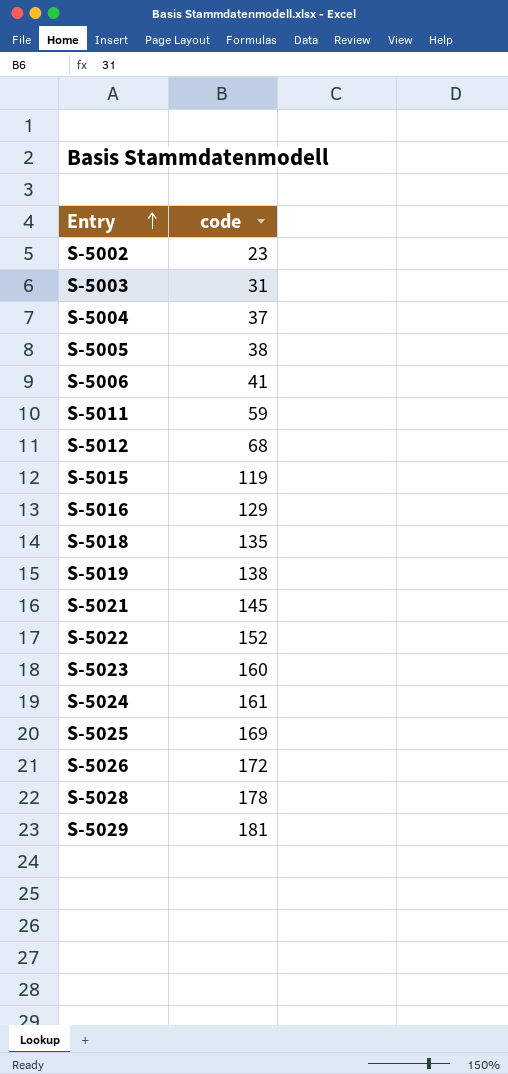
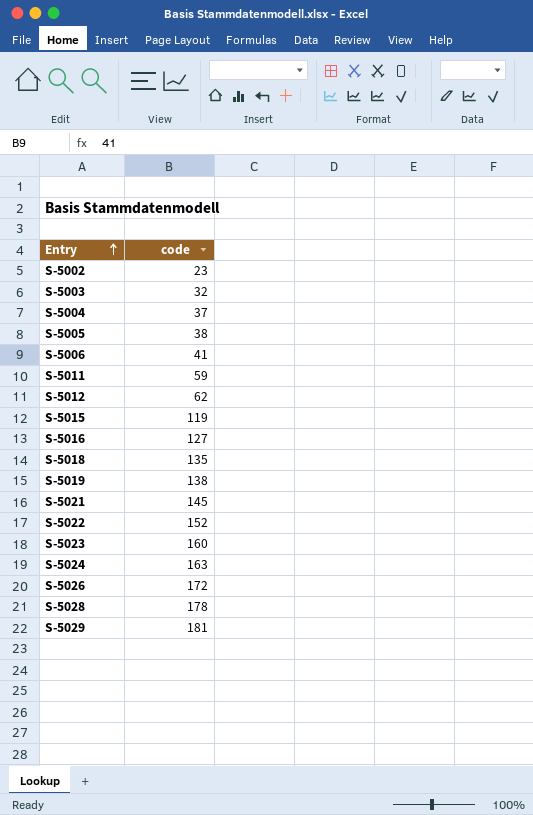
row S-5025: 169 -> none
S-5003 | code: 31 -> 32
S-5012 | code: 68 -> 62
S-5016 | code: 129 -> 127
S-5024 | code: 161 -> 163

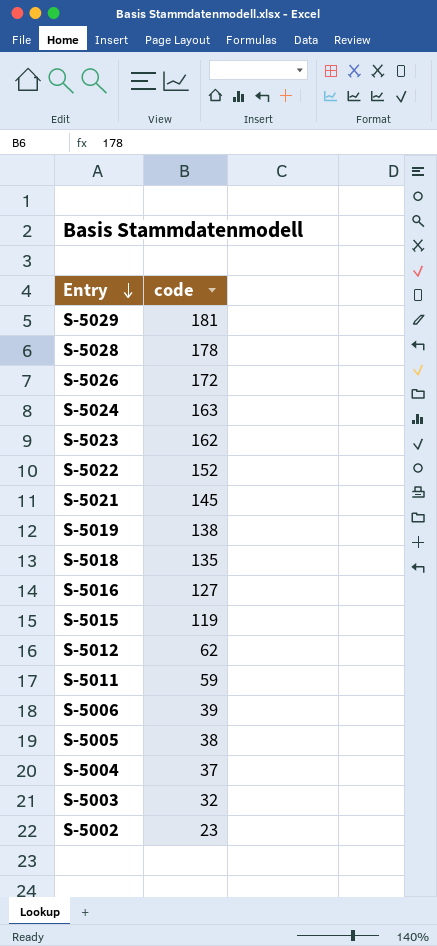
row order: Entry ascending -> Entry descending
S-5023 | code: 160 -> 162
S-5006 | code: 41 -> 39

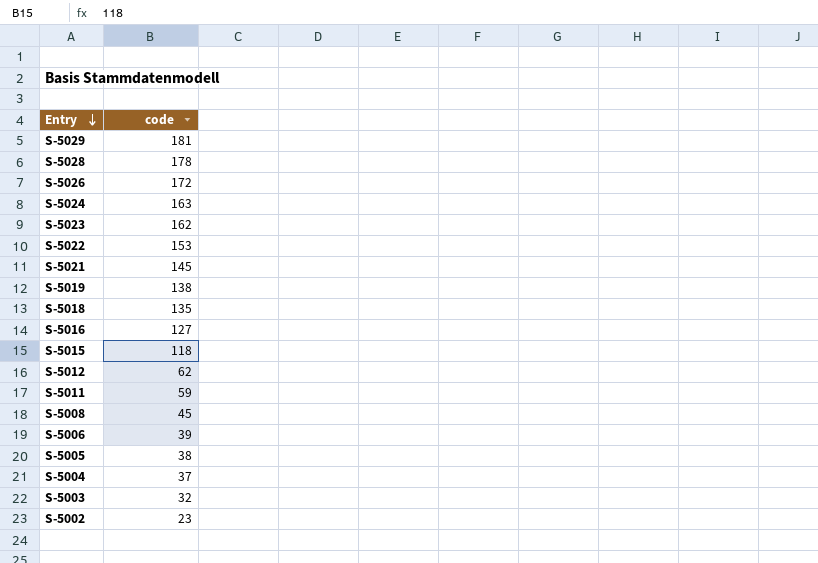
S-5022 | code: 152 -> 153
S-5015 | code: 119 -> 118
row S-5008: none -> 45

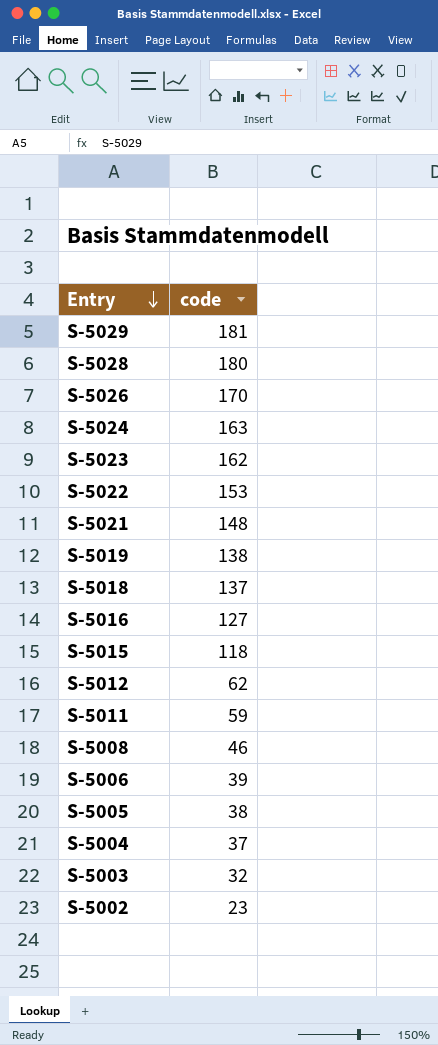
S-5028 | code: 178 -> 180
S-5026 | code: 172 -> 170
S-5021 | code: 145 -> 148
S-5018 | code: 135 -> 137
S-5008 | code: 45 -> 46

